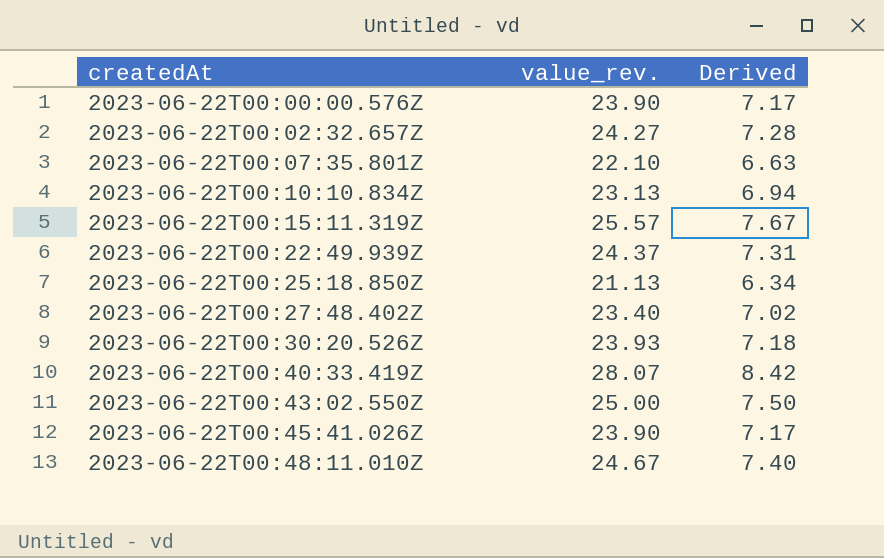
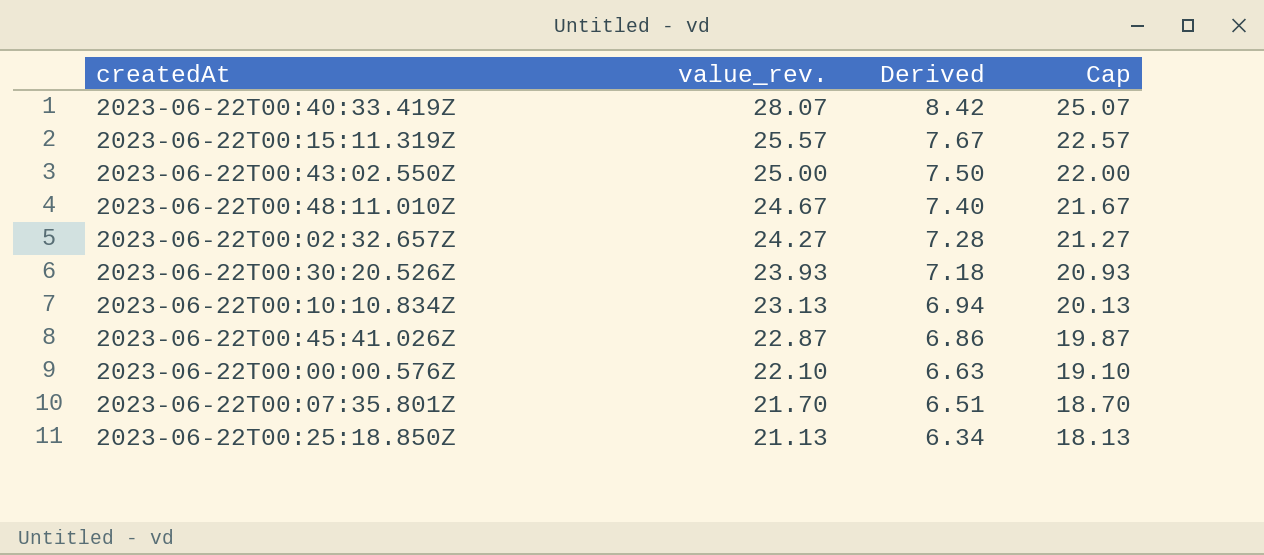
row order: createdAt ascending -> value_rev. descending
column Cap | formula: none -> [value_rev.] - 3
row 2023-06-22T00:22:49.939Z: 24.37 | 7.31 -> none
row 2023-06-22T00:27:48.402Z: 23.40 | 7.02 -> none
2023-06-22T00:45:41.026Z | value_rev.: 23.90 -> 22.87
2023-06-22T00:45:41.026Z | Derived: 7.17 -> 6.86
2023-06-22T00:00:00.576Z | value_rev.: 23.90 -> 22.10
2023-06-22T00:00:00.576Z | Derived: 7.17 -> 6.63
2023-06-22T00:07:35.801Z | value_rev.: 22.10 -> 21.70
2023-06-22T00:07:35.801Z | Derived: 6.63 -> 6.51

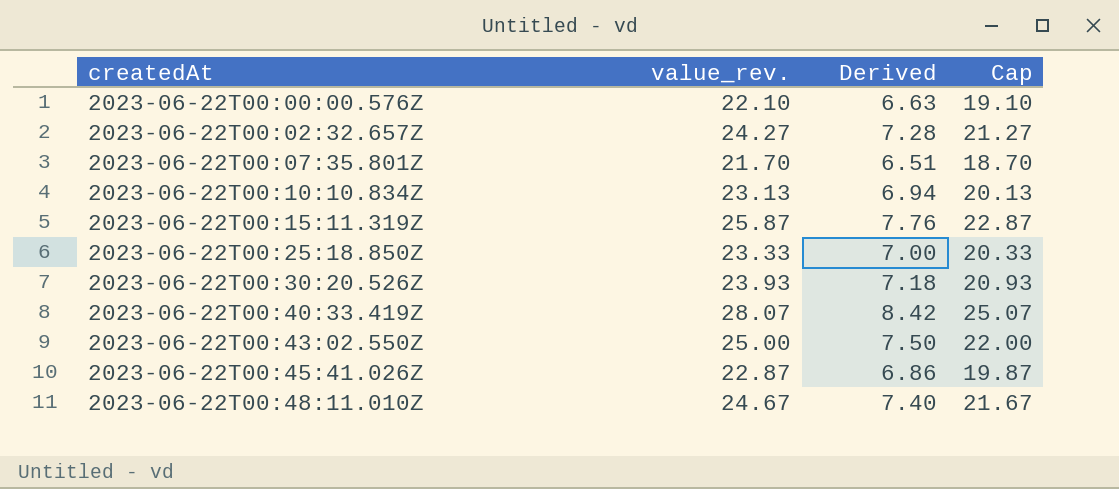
row order: value_rev. descending -> createdAt ascending
2023-06-22T00:15:11.319Z | value_rev.: 25.57 -> 25.87
2023-06-22T00:15:11.319Z | Derived: 7.67 -> 7.76
2023-06-22T00:15:11.319Z | Cap: 22.57 -> 22.87
2023-06-22T00:25:18.850Z | value_rev.: 21.13 -> 23.33
2023-06-22T00:25:18.850Z | Derived: 6.34 -> 7.00
2023-06-22T00:25:18.850Z | Cap: 18.13 -> 20.33

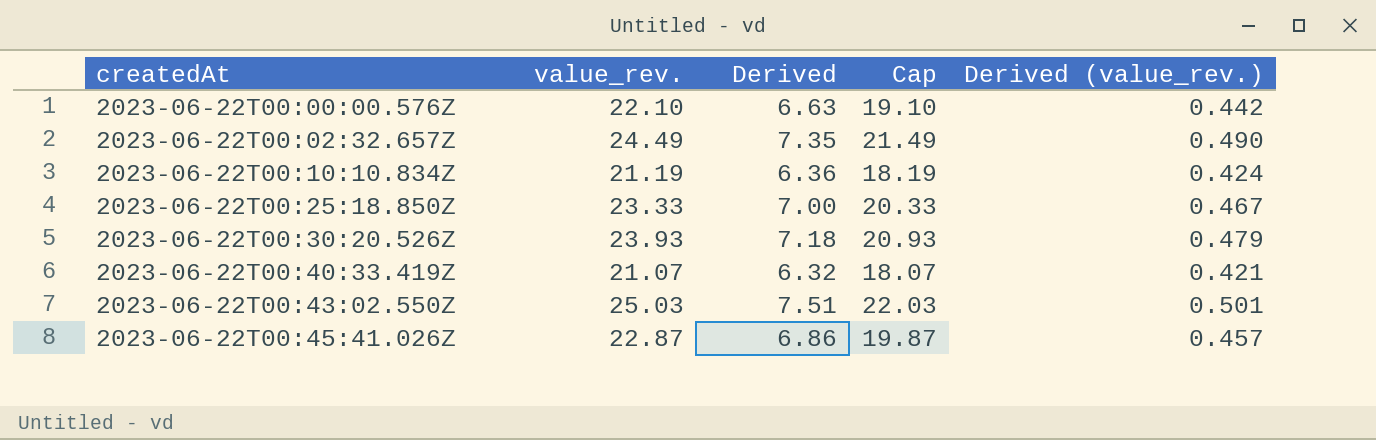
column Derived (value_rev.) | formula: none -> [value_rev.] * 0.02
row 2023-06-22T00:07:35.801Z: 21.70 | 6.51 | 18.70 -> none
row 2023-06-22T00:15:11.319Z: 25.87 | 7.76 | 22.87 -> none
row 2023-06-22T00:48:11.010Z: 24.67 | 7.40 | 21.67 -> none
2023-06-22T00:02:32.657Z | value_rev.: 24.27 -> 24.49
2023-06-22T00:02:32.657Z | Derived: 7.28 -> 7.35
2023-06-22T00:02:32.657Z | Cap: 21.27 -> 21.49
2023-06-22T00:10:10.834Z | value_rev.: 23.13 -> 21.19
2023-06-22T00:10:10.834Z | Derived: 6.94 -> 6.36
2023-06-22T00:10:10.834Z | Cap: 20.13 -> 18.19
2023-06-22T00:40:33.419Z | value_rev.: 28.07 -> 21.07
2023-06-22T00:40:33.419Z | Derived: 8.42 -> 6.32
2023-06-22T00:40:33.419Z | Cap: 25.07 -> 18.07
2023-06-22T00:43:02.550Z | value_rev.: 25.00 -> 25.03
2023-06-22T00:43:02.550Z | Derived: 7.50 -> 7.51
2023-06-22T00:43:02.550Z | Cap: 22.00 -> 22.03

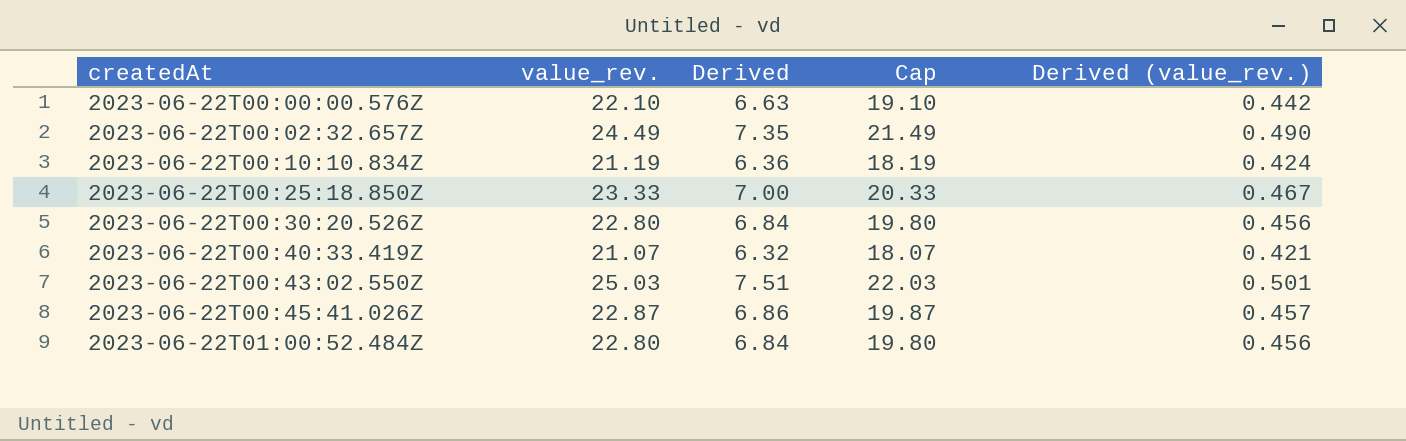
2023-06-22T00:30:20.526Z | value_rev.: 23.93 -> 22.80
2023-06-22T00:30:20.526Z | Derived: 7.18 -> 6.84
2023-06-22T00:30:20.526Z | Cap: 20.93 -> 19.80
2023-06-22T00:30:20.526Z | Derived (value_rev.): 0.479 -> 0.456
row 2023-06-22T01:00:52.484Z: none -> 22.80 | 6.84 | 19.80 | 0.456

